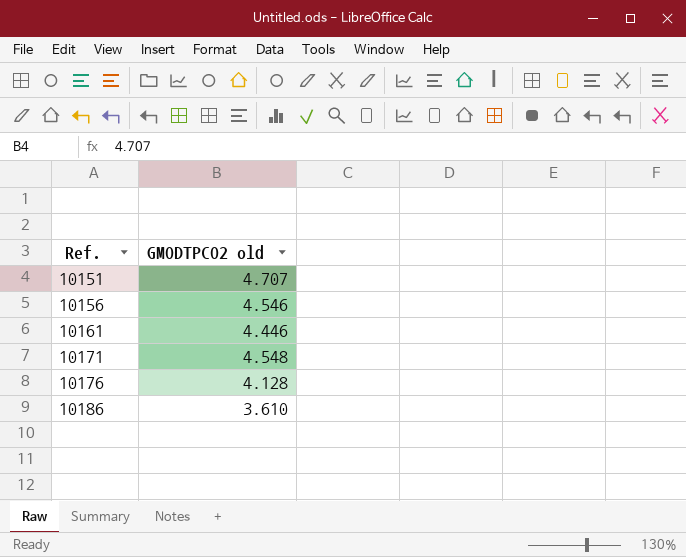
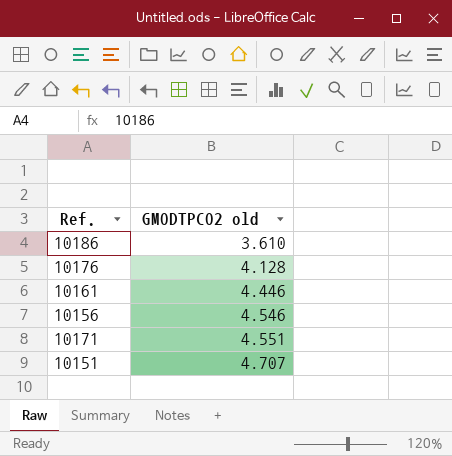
row order: Ref. ascending -> GMODTPCO2 old ascending
10171 | GMODTPCO2 old: 4.548 -> 4.551

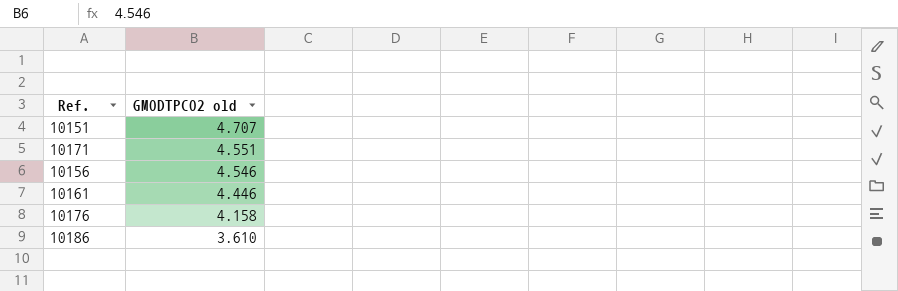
row order: GMODTPCO2 old ascending -> GMODTPCO2 old descending
10176 | GMODTPCO2 old: 4.128 -> 4.158

